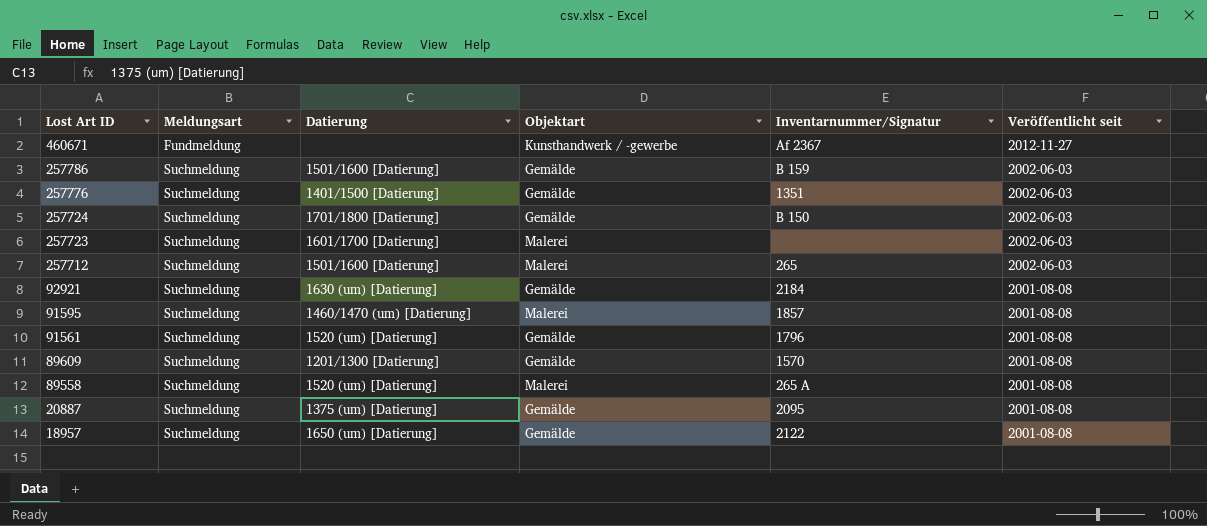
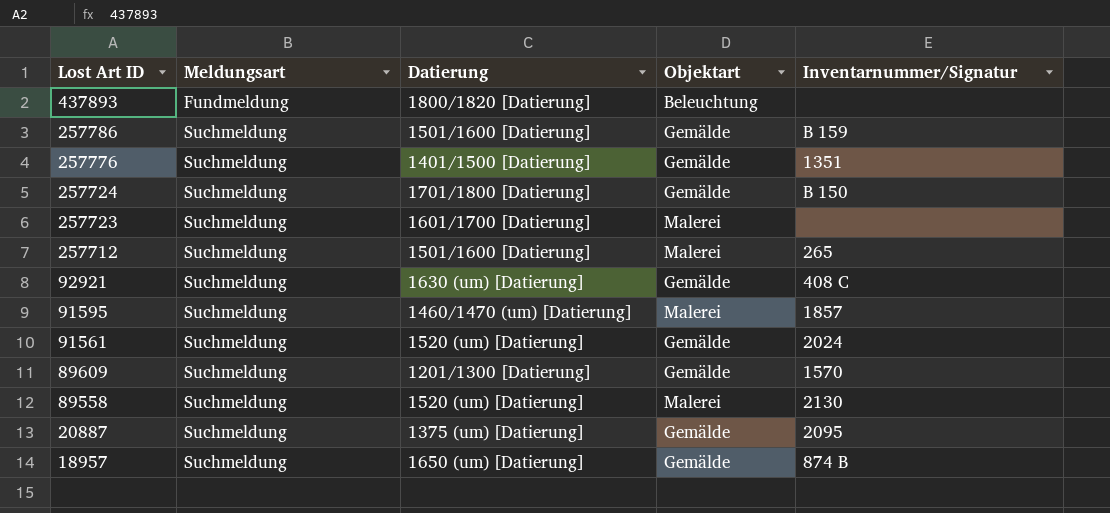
column Veröffentlicht seit | position: 6 -> none
row 460671: Fundmeldung | none | Kunsthandwerk / -gewerbe | Af 2367 | 2012-11-27 -> none
row 437893: none -> Fundmeldung | 1800/1820 [Datierung] | Beleuchtung | none
92921 | Inventarnummer/Signatur: 2184 -> 408 C
91561 | Inventarnummer/Signatur: 1796 -> 2024
89558 | Inventarnummer/Signatur: 265 A -> 2130
18957 | Inventarnummer/Signatur: 2122 -> 874 B

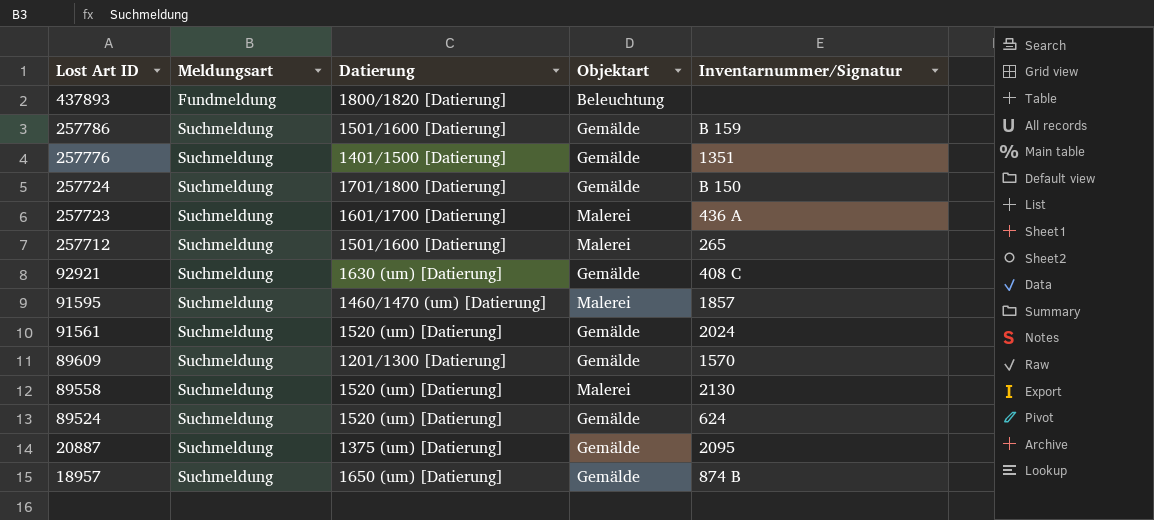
257723 | Inventarnummer/Signatur: none -> 436 A
row 89524: none -> Suchmeldung | 1520 (um) [Datierung] | Gemälde | 624

